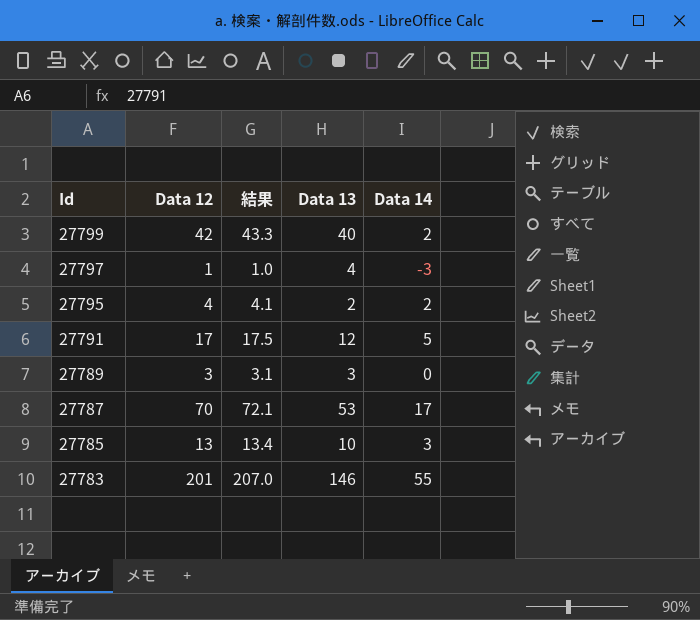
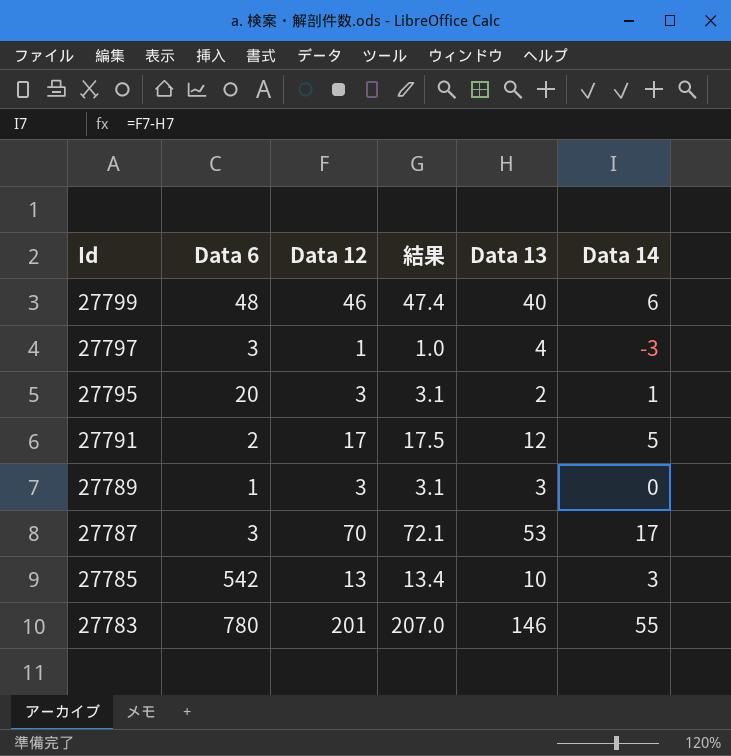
column Data 6 | position: none -> 2
27799 | Data 12: 42 -> 46
27799 | 結果: 43.3 -> 47.4
27799 | Data 14: 2 -> 6
27795 | Data 12: 4 -> 3
27795 | 結果: 4.1 -> 3.1
27795 | Data 14: 2 -> 1

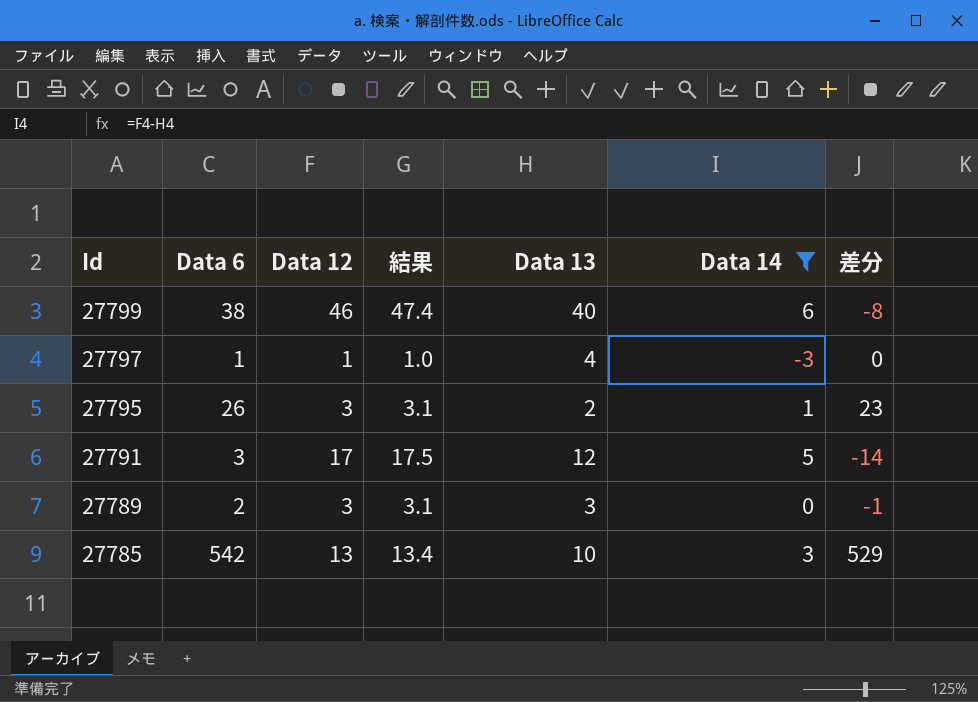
filter: none -> Data 14 <= 6
column 差分 | formula: none -> [Data 6] - [Data 12]
27799 | Data 6: 48 -> 38
27797 | Data 6: 3 -> 1
27795 | Data 6: 20 -> 26
27791 | Data 6: 2 -> 3
27789 | Data 6: 1 -> 2

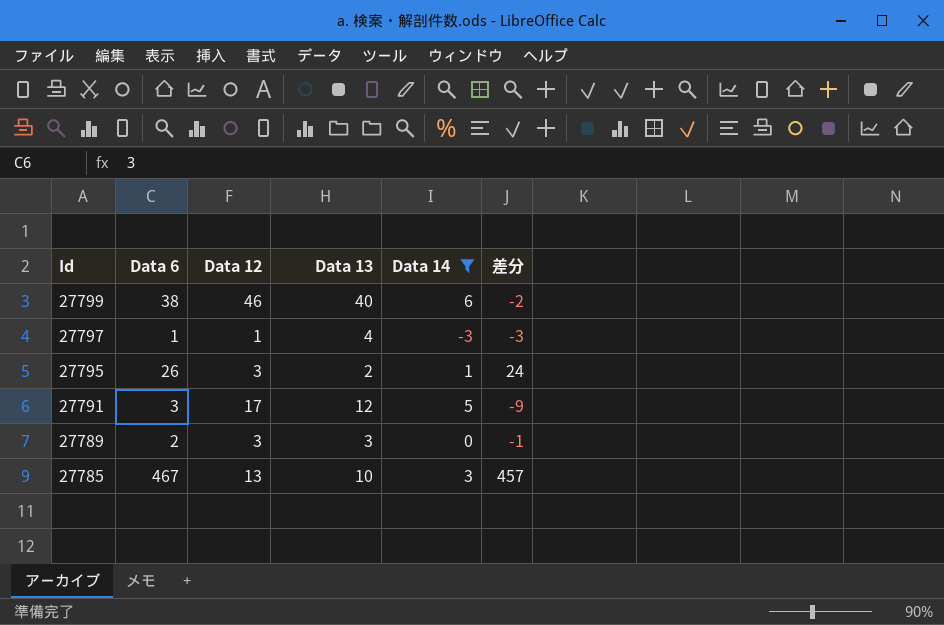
column 結果 | formula: [Data 12] * 1.03 -> none
column 差分 | formula: [Data 6] - [Data 12] -> [Data 6] - [Data 13]
27785 | Data 6: 542 -> 467

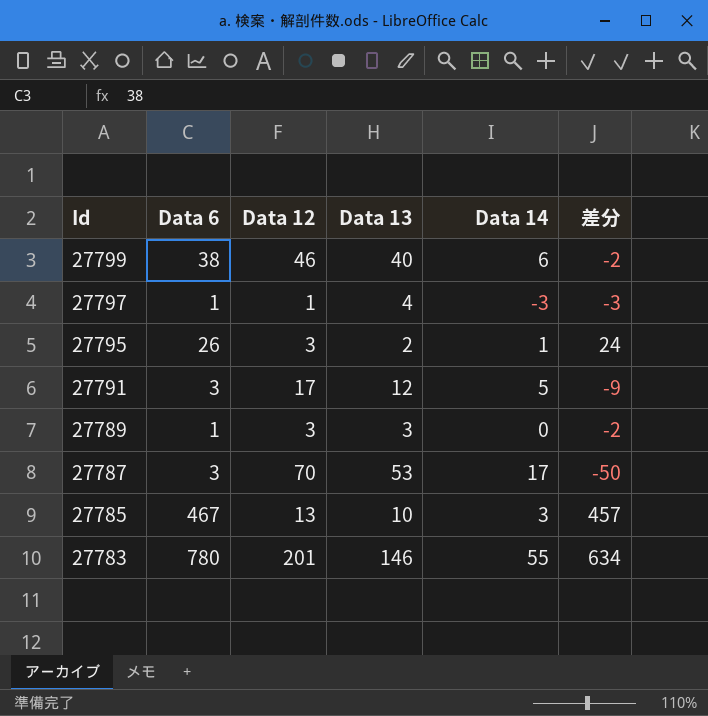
filter: Data 14 <= 6 -> none
27789 | Data 6: 2 -> 1
27789 | 差分: -1 -> -2

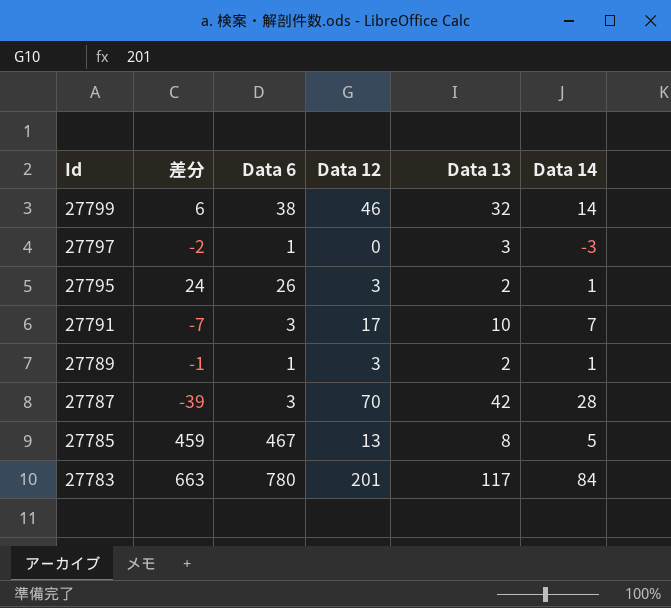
column 差分 | position: 6 -> 2
27799 | 差分: -2 -> 6
27799 | Data 13: 40 -> 32
27799 | Data 14: 6 -> 14
27797 | 差分: -3 -> -2
27797 | Data 12: 1 -> 0
27797 | Data 13: 4 -> 3
27791 | 差分: -9 -> -7
27791 | Data 13: 12 -> 10
27791 | Data 14: 5 -> 7
27789 | 差分: -2 -> -1
27789 | Data 13: 3 -> 2
27789 | Data 14: 0 -> 1
27787 | 差分: -50 -> -39
27787 | Data 13: 53 -> 42
27787 | Data 14: 17 -> 28
27785 | 差分: 457 -> 459
27785 | Data 13: 10 -> 8
27785 | Data 14: 3 -> 5
27783 | 差分: 634 -> 663
27783 | Data 13: 146 -> 117
27783 | Data 14: 55 -> 84

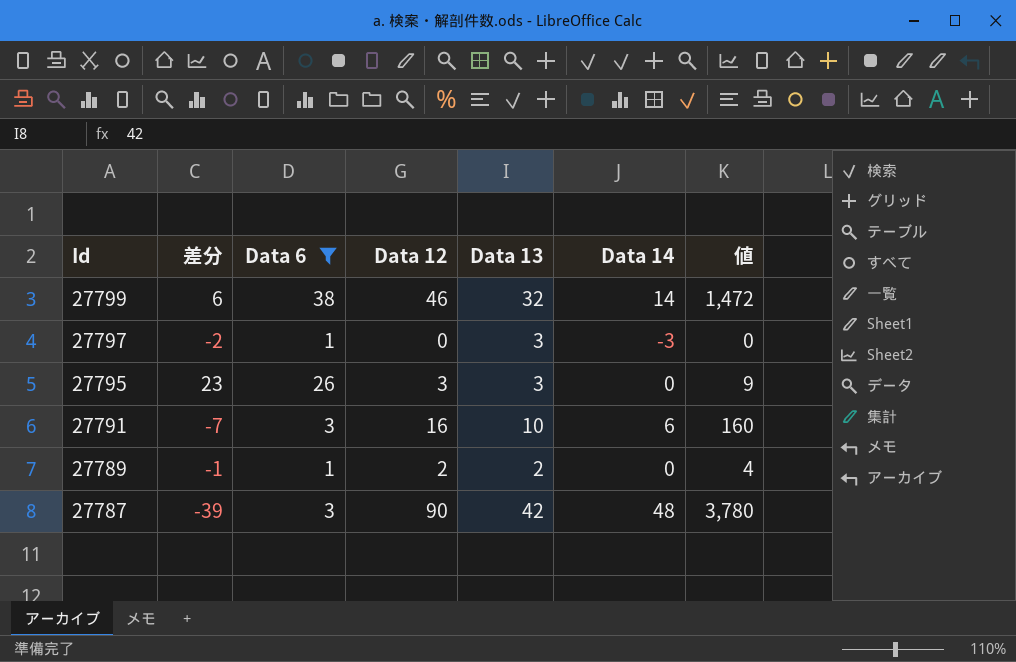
filter: none -> Data 6 <= 38
column 値 | formula: none -> [Data 12] * [Data 13]
27795 | 差分: 24 -> 23
27795 | Data 13: 2 -> 3
27795 | Data 14: 1 -> 0
27791 | Data 12: 17 -> 16
27791 | Data 14: 7 -> 6
27789 | Data 12: 3 -> 2
27789 | Data 14: 1 -> 0
27787 | Data 12: 70 -> 90
27787 | Data 14: 28 -> 48

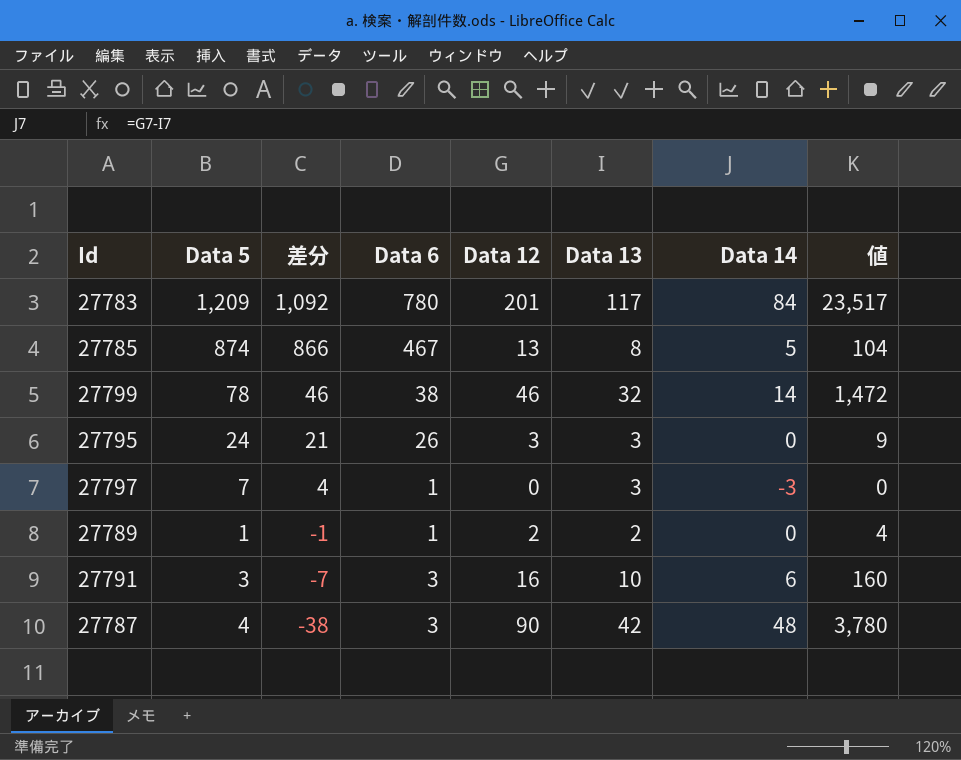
filter: Data 6 <= 38 -> none
row order: Id descending -> 差分 descending
column Data 5 | position: none -> 2
column 差分 | formula: [Data 6] - [Data 13] -> [Data 5] - [Data 13]

